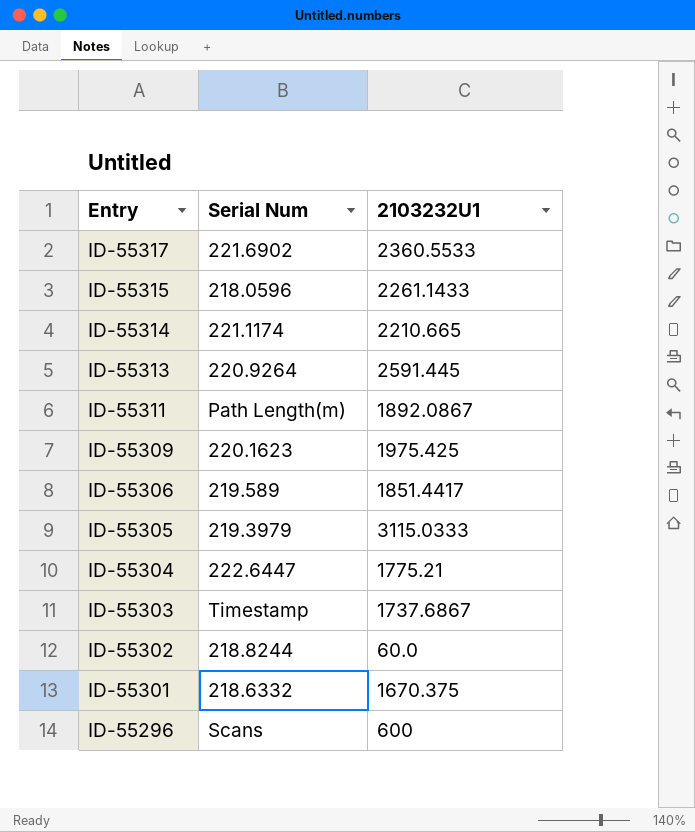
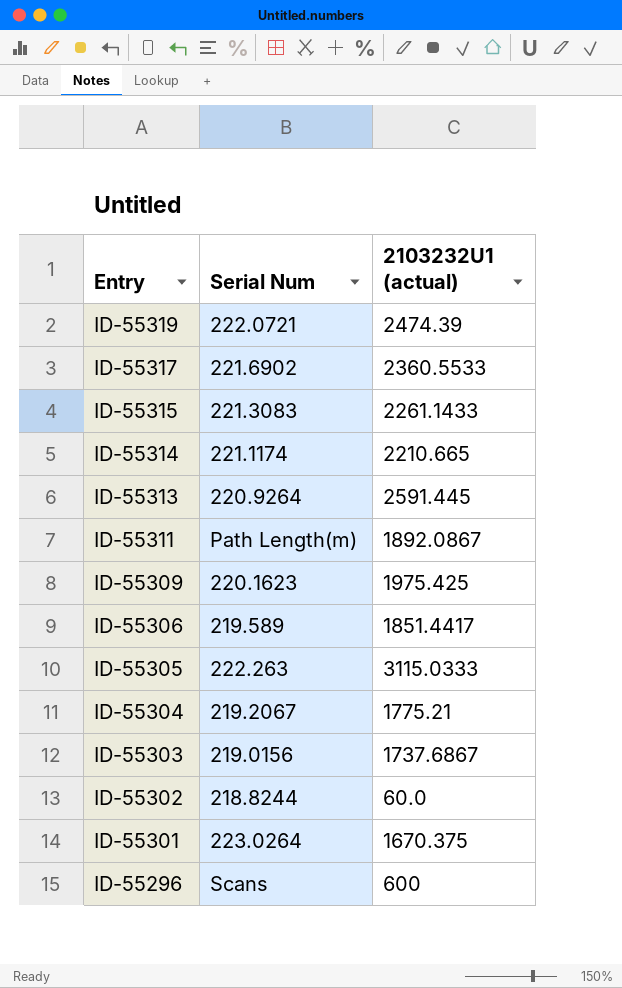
column name: 2103232U1 -> 2103232U1 (actual)
row ID-55319: none -> 222.0721 | 2474.39
ID-55315 | Serial Num: 218.0596 -> 221.3083
ID-55305 | Serial Num: 219.3979 -> 222.263
ID-55304 | Serial Num: 222.6447 -> 219.2067
ID-55303 | Serial Num: Timestamp -> 219.0156
ID-55301 | Serial Num: 218.6332 -> 223.0264

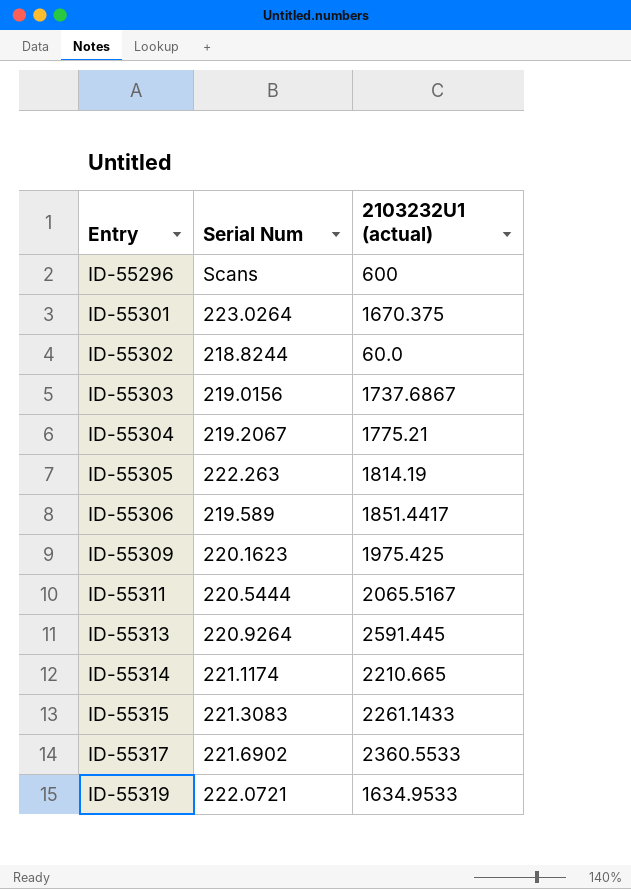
row order: Entry descending -> Entry ascending
ID-55305 | 2103232U1 (actual): 3115.0333 -> 1814.19
ID-55311 | Serial Num: Path Length(m) -> 220.5444
ID-55311 | 2103232U1 (actual): 1892.0867 -> 2065.5167
ID-55319 | 2103232U1 (actual): 2474.39 -> 1634.9533

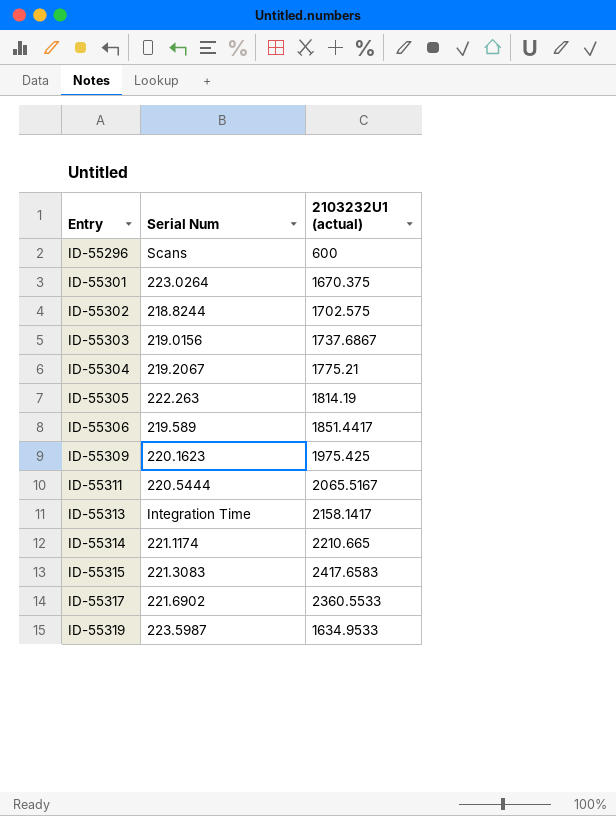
ID-55302 | 2103232U1 (actual): 60.0 -> 1702.575
ID-55313 | Serial Num: 220.9264 -> Integration Time
ID-55313 | 2103232U1 (actual): 2591.445 -> 2158.1417
ID-55315 | 2103232U1 (actual): 2261.1433 -> 2417.6583
ID-55319 | Serial Num: 222.0721 -> 223.5987

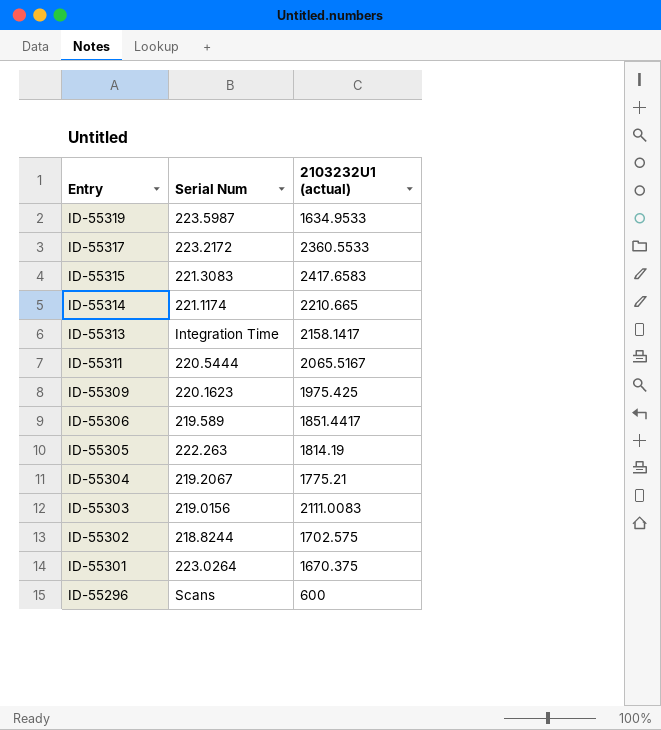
row order: Entry ascending -> Entry descending
ID-55317 | Serial Num: 221.6902 -> 223.2172
ID-55303 | 2103232U1 (actual): 1737.6867 -> 2111.0083

